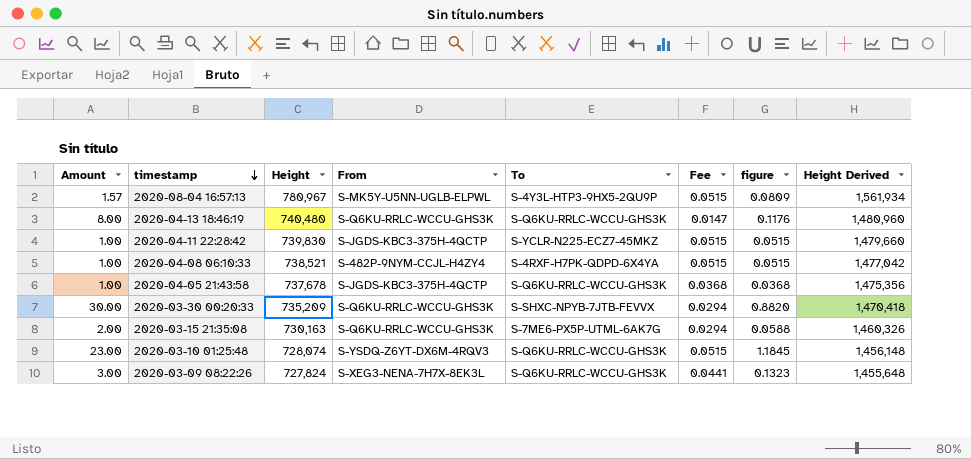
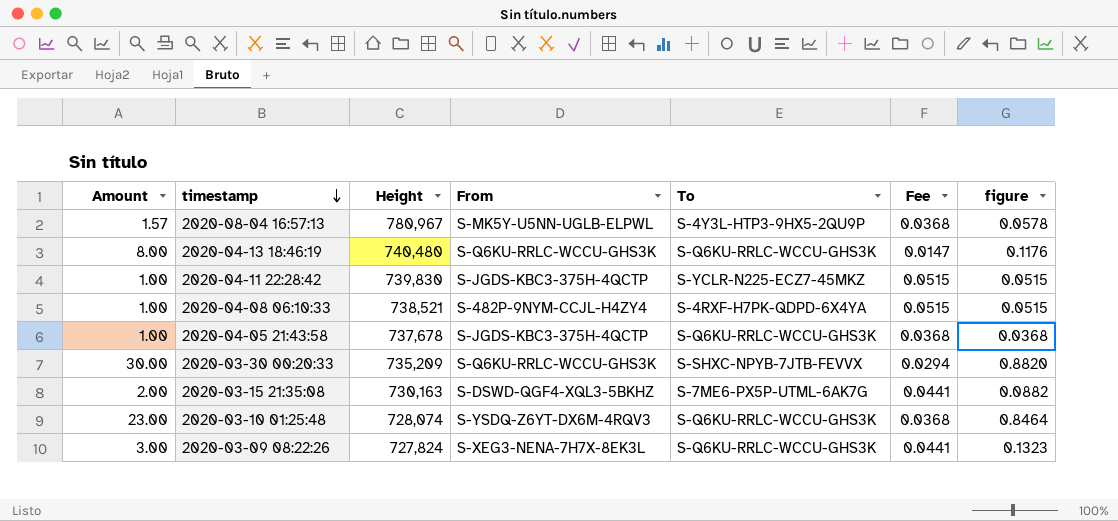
column Height Derived | formula: [Height] * 2 -> none
2020-08-04 16:57:13 | Fee: 0.0515 -> 0.0368
2020-08-04 16:57:13 | figure: 0.0809 -> 0.0578
2020-03-15 21:35:08 | From: S-Q6KU-RRLC-WCCU-GHS3K -> S-DSWD-QGF4-XQL3-5BKHZ
2020-03-15 21:35:08 | Fee: 0.0294 -> 0.0441
2020-03-15 21:35:08 | figure: 0.0588 -> 0.0882
2020-03-10 01:25:48 | Fee: 0.0515 -> 0.0368
2020-03-10 01:25:48 | figure: 1.1845 -> 0.8464

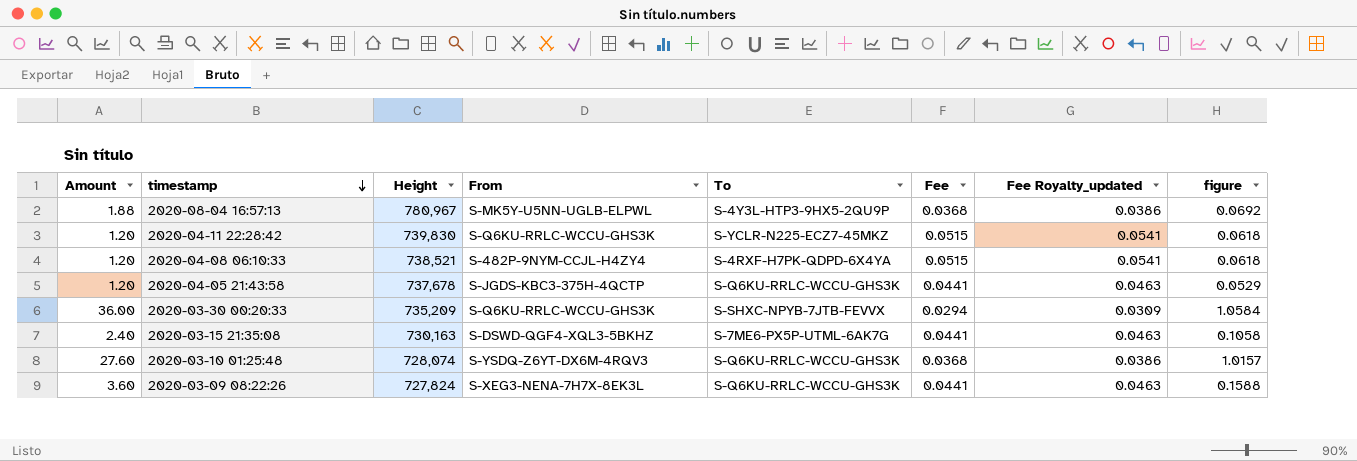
column Fee Royalty_updated | formula: none -> [Fee] * 1.05
row 2020-04-13 18:46:19: 8.00 | 740,480 | S-Q6KU-RRLC-WCCU-GHS3K | S-Q6KU-RRLC-WCCU-GHS3K | 0.0147 | 0.1176 -> none
2020-08-04 16:57:13 | Amount: 1.57 -> 1.88
2020-08-04 16:57:13 | figure: 0.0578 -> 0.0692
2020-04-11 22:28:42 | Amount: 1.00 -> 1.20
2020-04-11 22:28:42 | From: S-JGDS-KBC3-375H-4QCTP -> S-Q6KU-RRLC-WCCU-GHS3K
2020-04-11 22:28:42 | figure: 0.0515 -> 0.0618
2020-04-08 06:10:33 | Amount: 1.00 -> 1.20
2020-04-08 06:10:33 | figure: 0.0515 -> 0.0618
2020-04-05 21:43:58 | Amount: 1.00 -> 1.20
2020-04-05 21:43:58 | Fee: 0.0368 -> 0.0441
2020-04-05 21:43:58 | figure: 0.0368 -> 0.0529
2020-03-30 00:20:33 | Amount: 30.00 -> 36.00
2020-03-30 00:20:33 | figure: 0.8820 -> 1.0584
2020-03-15 21:35:08 | Amount: 2.00 -> 2.40
2020-03-15 21:35:08 | figure: 0.0882 -> 0.1058
2020-03-10 01:25:48 | Amount: 23.00 -> 27.60
2020-03-10 01:25:48 | figure: 0.8464 -> 1.0157
2020-03-09 08:22:26 | Amount: 3.00 -> 3.60
2020-03-09 08:22:26 | figure: 0.1323 -> 0.1588

